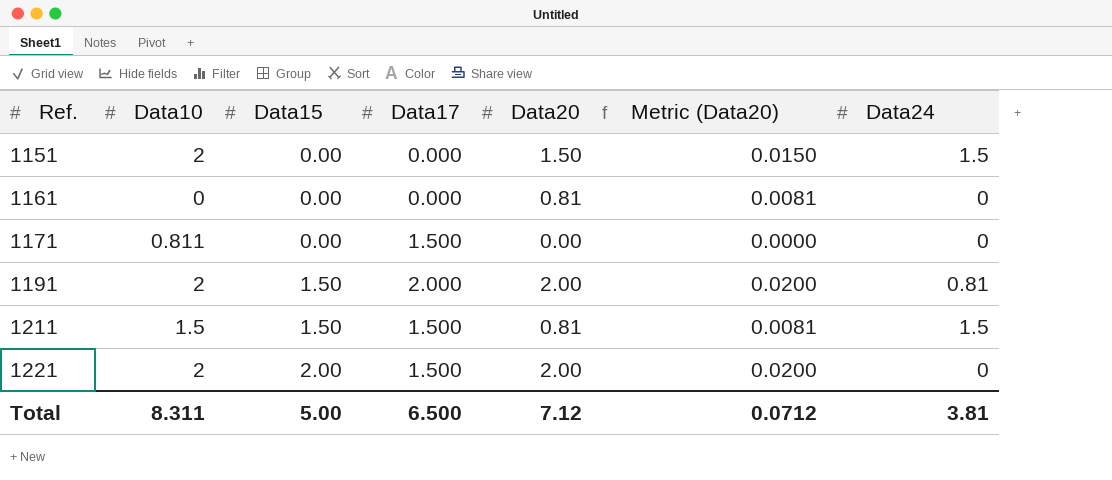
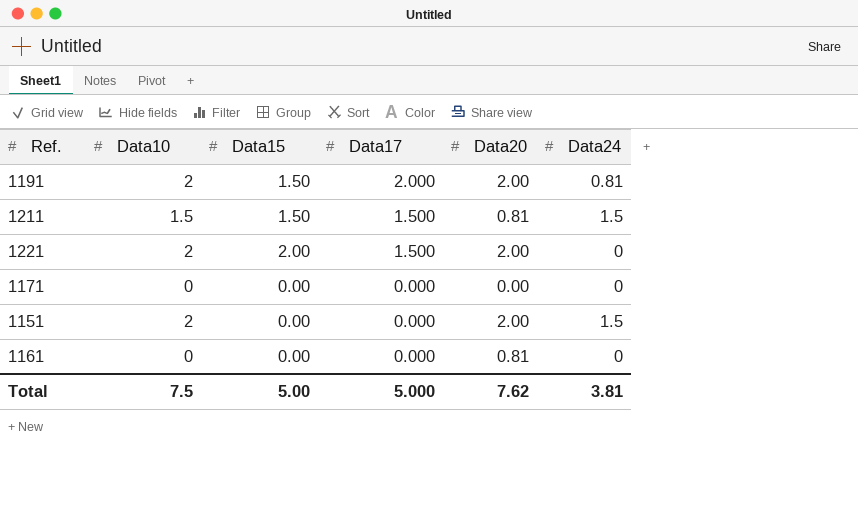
row order: Ref. ascending -> Data17 descending
column Metric (Data20) | formula: [Data20] * 0.01 -> none
1171 | Data10: 0.811 -> 0
1171 | Data17: 1.500 -> 0.000
1151 | Data20: 1.50 -> 2.00
Total | Data10: 8.311 -> 7.5
Total | Data17: 6.500 -> 5.000
Total | Data20: 7.12 -> 7.62

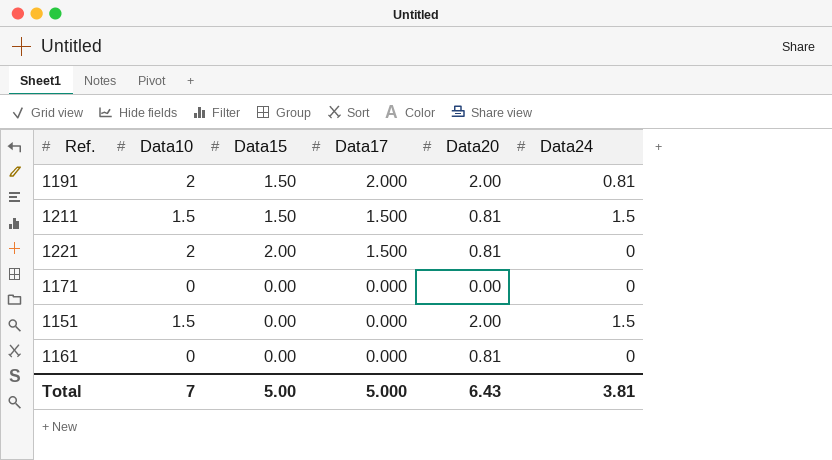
1221 | Data20: 2.00 -> 0.81
1151 | Data10: 2 -> 1.5
Total | Data10: 7.5 -> 7
Total | Data20: 7.62 -> 6.43

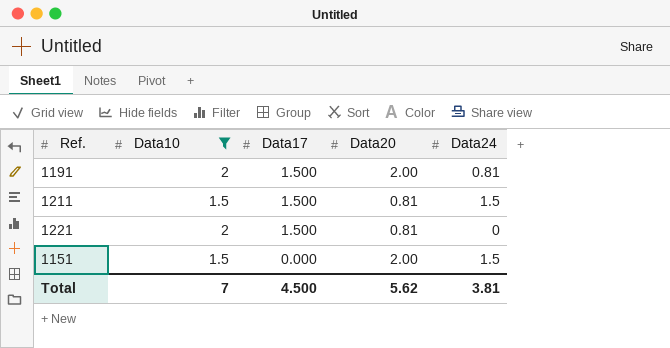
filter: none -> Data10 != 0
column Data15 | position: 3 -> none
1191 | Data17: 2.000 -> 1.500
Total | Data17: 5.000 -> 4.500
Total | Data20: 6.43 -> 5.62

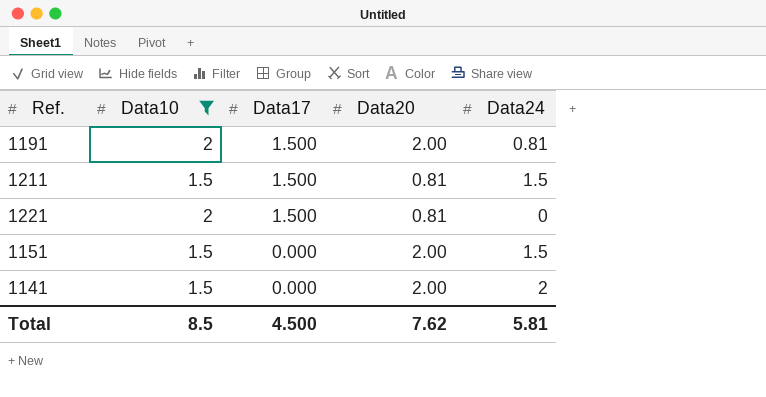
row 1141: none -> 1.5 | 0.000 | 2.00 | 2
Total | Data10: 7 -> 8.5
Total | Data20: 5.62 -> 7.62
Total | Data24: 3.81 -> 5.81

